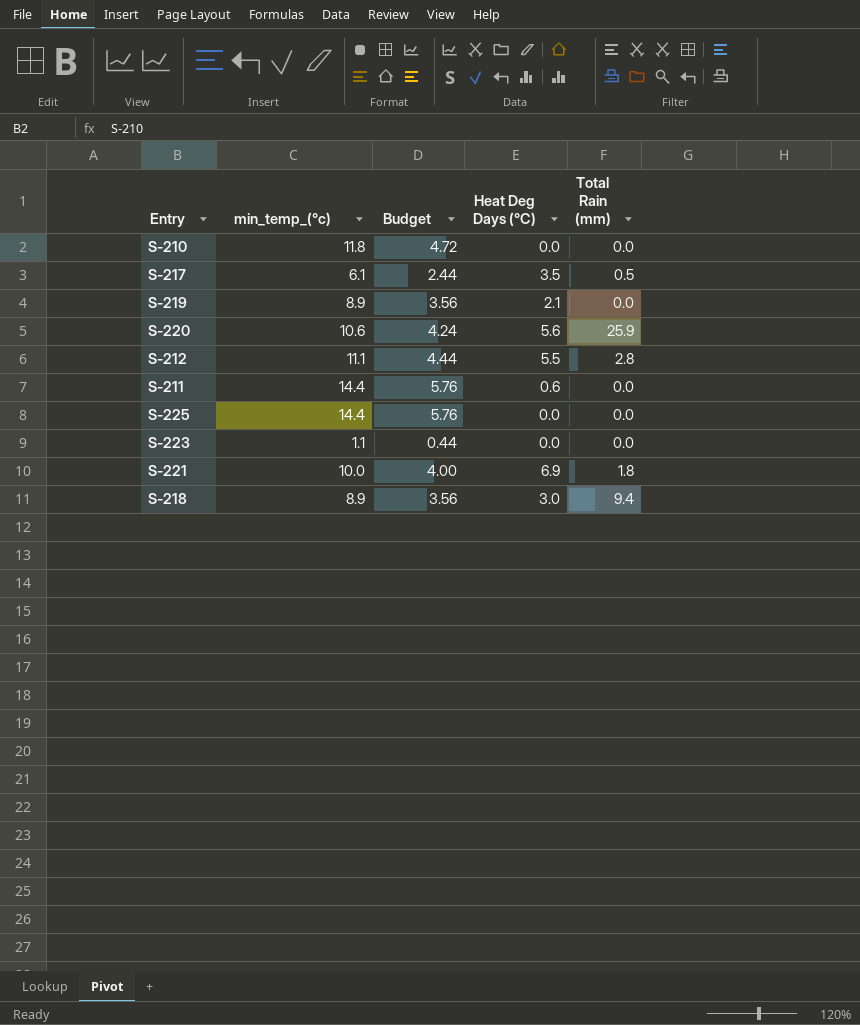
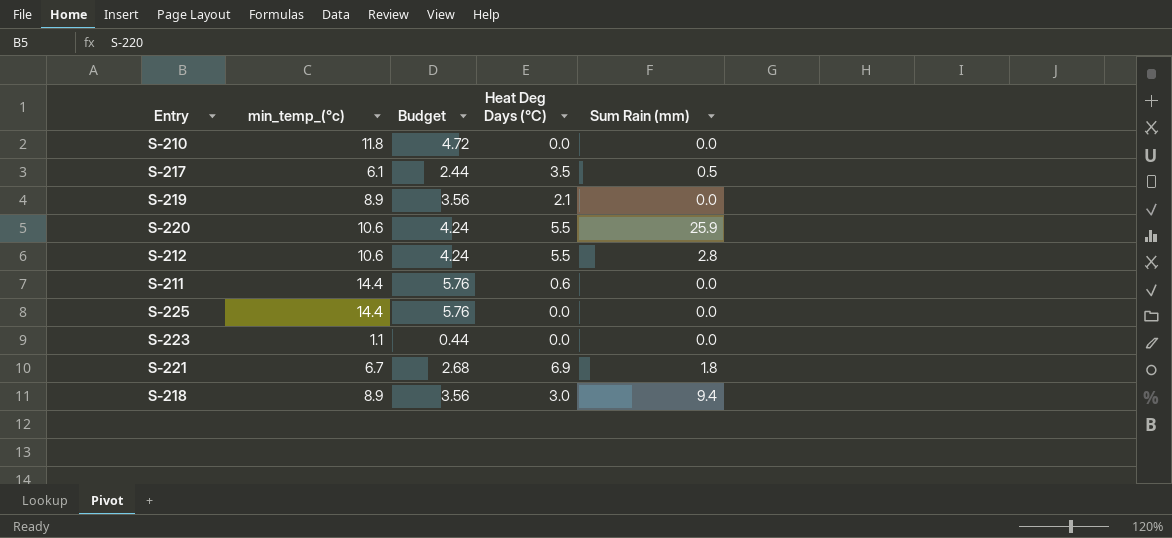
column name: Total Rain (mm) -> Sum Rain (mm)
S-220 | Heat Deg Days (°C): 5.6 -> 5.5
S-212 | min_temp_(°c): 11.1 -> 10.6
S-212 | Budget: 4.44 -> 4.24
S-221 | min_temp_(°c): 10.0 -> 6.7
S-221 | Budget: 4.00 -> 2.68

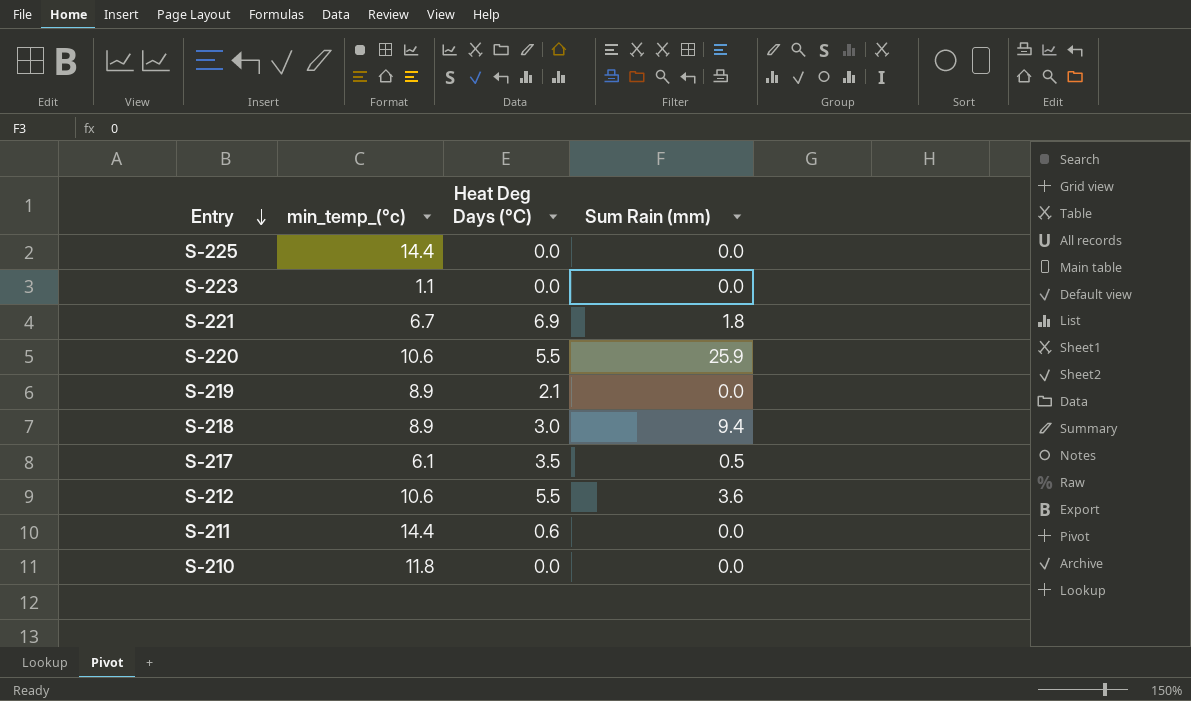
row order: none -> Entry descending
column Budget | formula: [min_temp_(°c)] * 0.4 -> none
S-212 | Sum Rain (mm): 2.8 -> 3.6

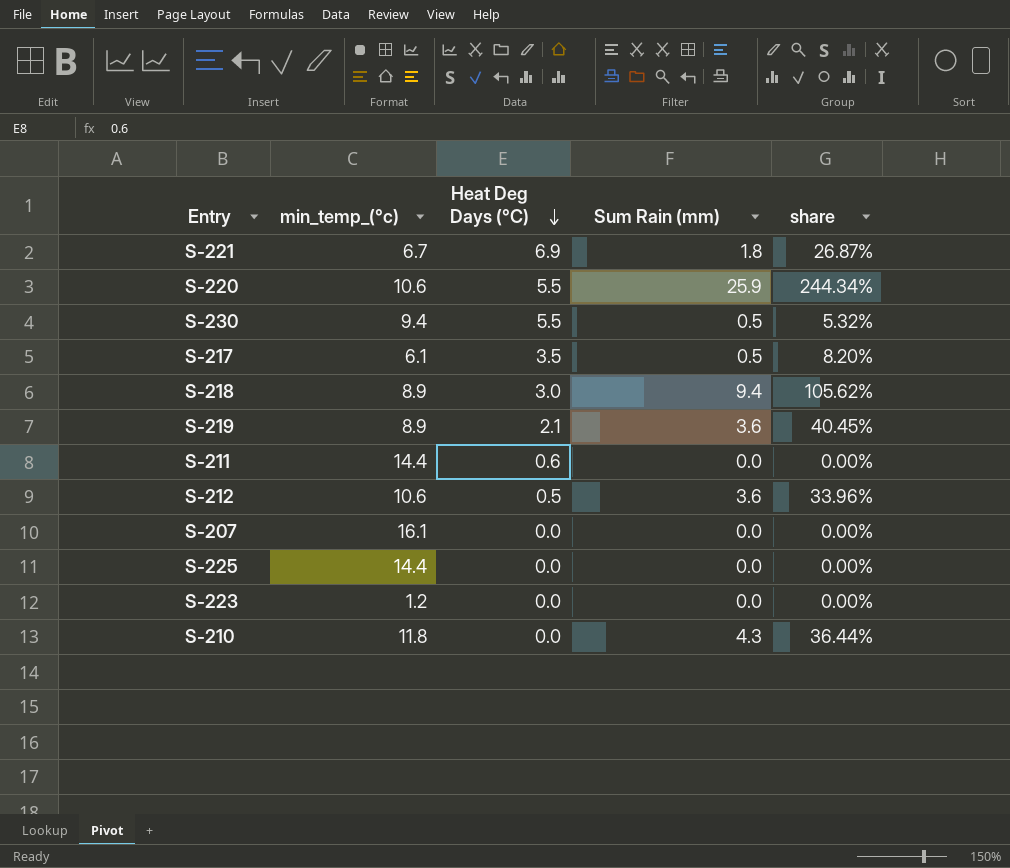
row order: Entry descending -> Heat Deg Days (°C) descending
column share | formula: none -> [Sum Rain (mm)] / [min_temp_(°c)]
row S-230: none -> 9.4 | 5.5 | 0.5 | 5.32%
S-219 | Sum Rain (mm): 0.0 -> 3.6
S-212 | Heat Deg Days (°C): 5.5 -> 0.5
row S-207: none -> 16.1 | 0.0 | 0.0 | 0.00%
S-223 | min_temp_(°c): 1.1 -> 1.2
S-210 | Sum Rain (mm): 0.0 -> 4.3

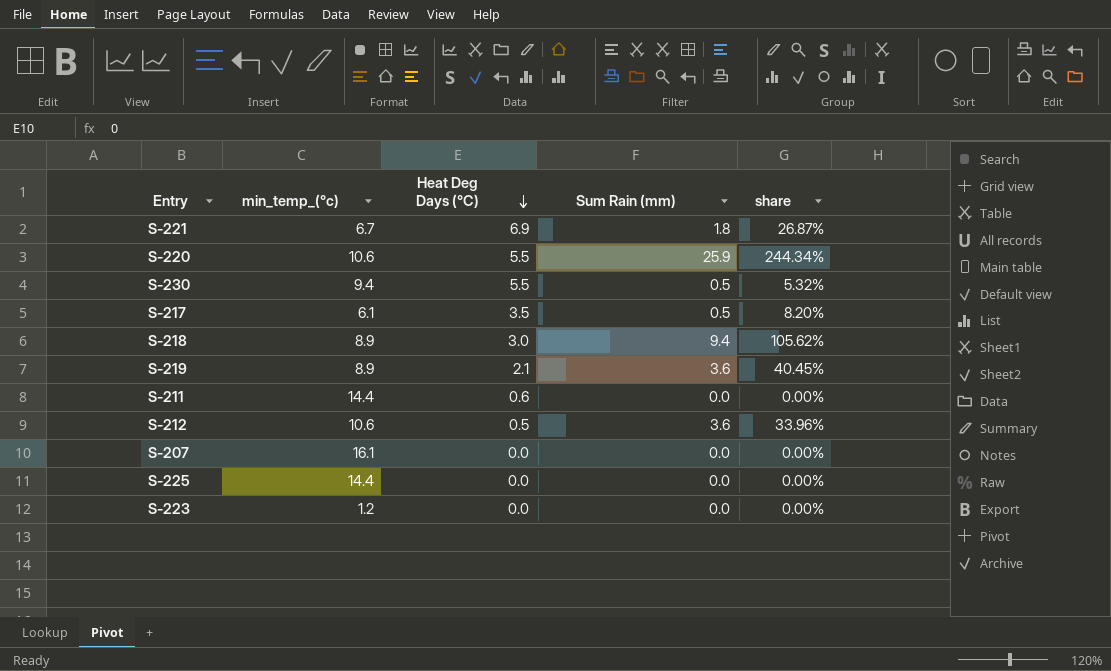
row S-210: 11.8 | 0.0 | 4.3 | 36.44% -> none

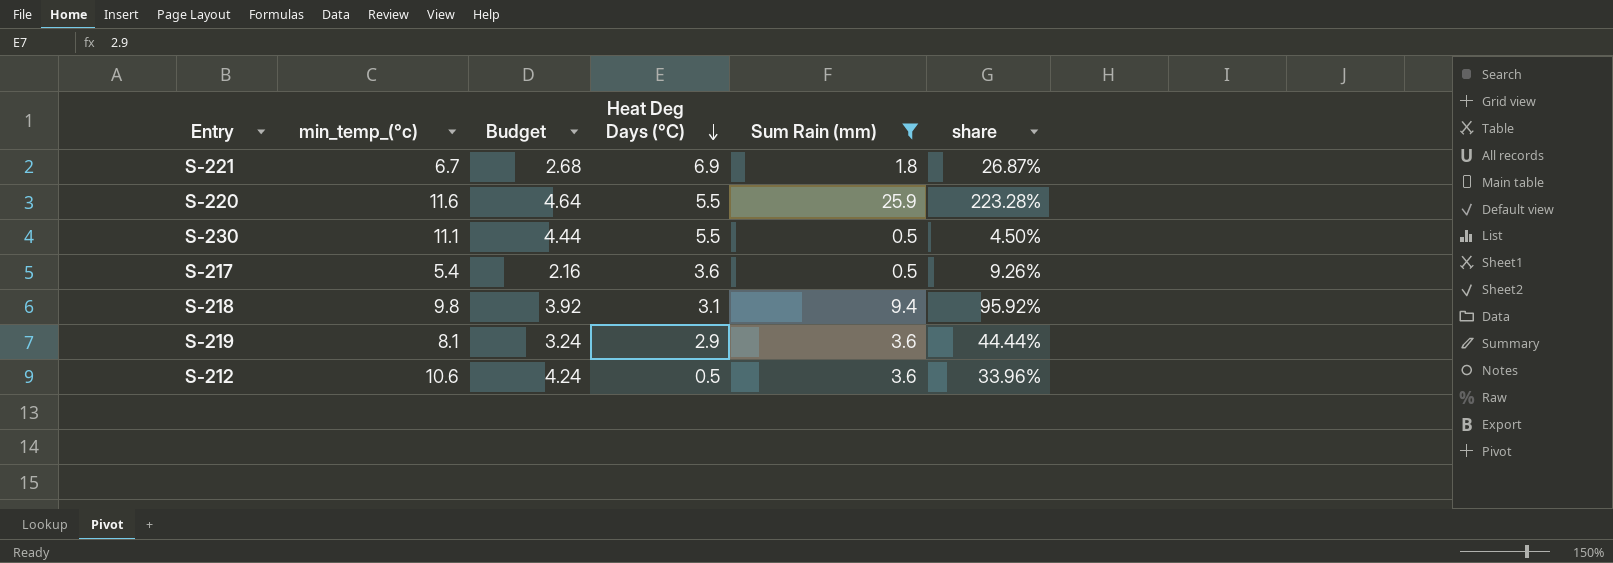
filter: none -> Sum Rain (mm) != 0.0
column Budget | formula: none -> [min_temp_(°c)] * 0.4
S-220 | min_temp_(°c): 10.6 -> 11.6
S-220 | share: 244.34% -> 223.28%
S-230 | min_temp_(°c): 9.4 -> 11.1
S-230 | share: 5.32% -> 4.50%
S-217 | min_temp_(°c): 6.1 -> 5.4
S-217 | Heat Deg Days (°C): 3.5 -> 3.6
S-217 | share: 8.20% -> 9.26%
S-218 | min_temp_(°c): 8.9 -> 9.8
S-218 | Heat Deg Days (°C): 3.0 -> 3.1
S-218 | share: 105.62% -> 95.92%
S-219 | min_temp_(°c): 8.9 -> 8.1
S-219 | Heat Deg Days (°C): 2.1 -> 2.9
S-219 | share: 40.45% -> 44.44%

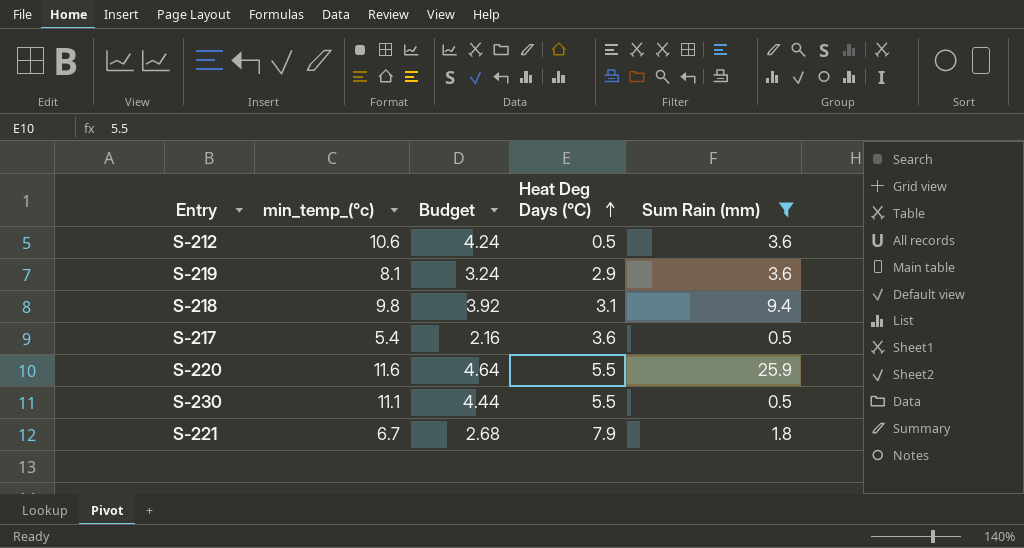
row order: Heat Deg Days (°C) descending -> Heat Deg Days (°C) ascending
column share | formula: [Sum Rain (mm)] / [min_temp_(°c)] -> none
S-221 | Heat Deg Days (°C): 6.9 -> 7.9

